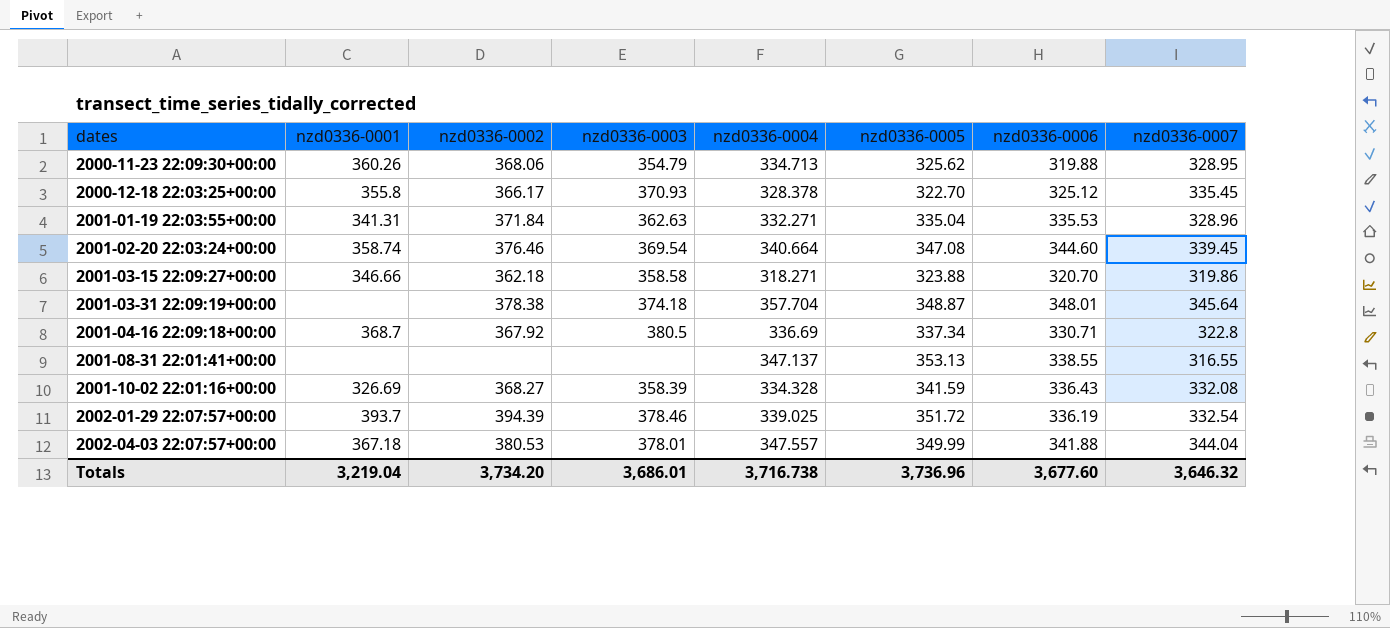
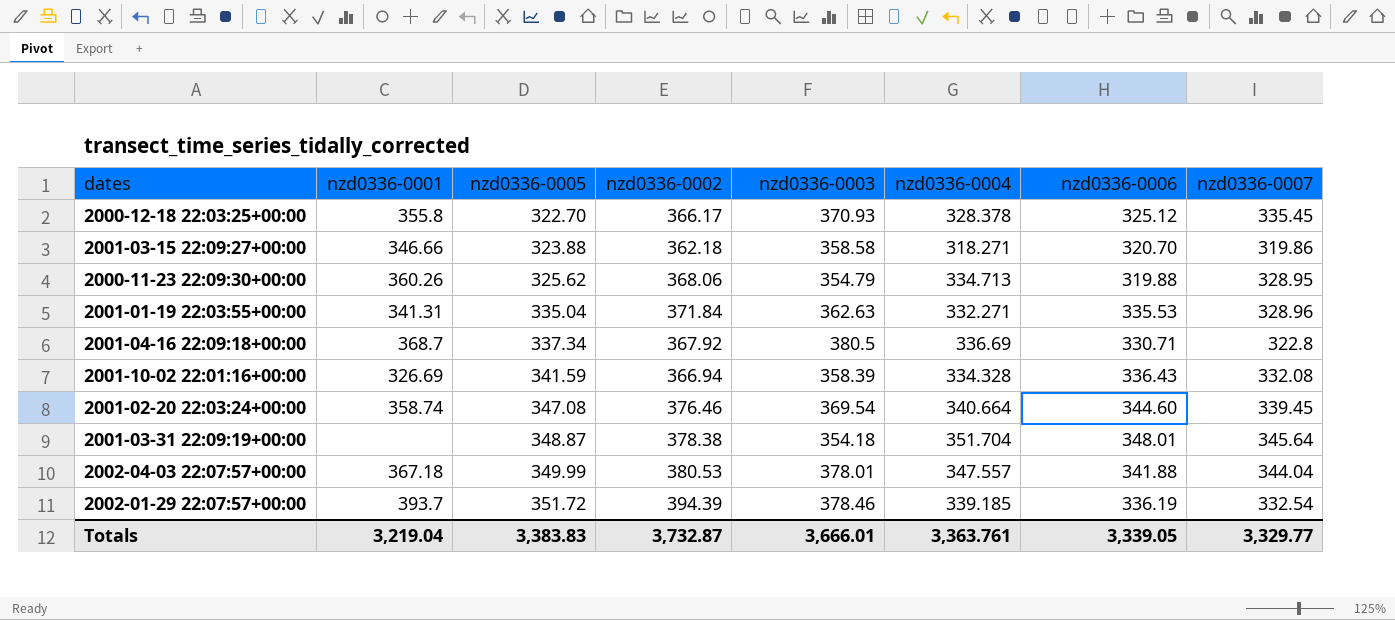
row order: dates ascending -> nzd0336-0005 ascending
column nzd0336-0005 | position: 6 -> 3
row 2001-08-31 22:01:41+00:00: none | none | none | 347.137 | 353.13 | 338.55 | 316.55 -> none
2001-10-02 22:01:16+00:00 | nzd0336-0002: 368.27 -> 366.94
2001-03-31 22:09:19+00:00 | nzd0336-0003: 374.18 -> 354.18
2001-03-31 22:09:19+00:00 | nzd0336-0004: 357.704 -> 351.704
2002-01-29 22:07:57+00:00 | nzd0336-0004: 339.025 -> 339.185
Totals | nzd0336-0005: 3,736.96 -> 3,383.83
Totals | nzd0336-0002: 3,734.20 -> 3,732.87
Totals | nzd0336-0003: 3,686.01 -> 3,666.01
Totals | nzd0336-0004: 3,716.738 -> 3,363.761
Totals | nzd0336-0006: 3,677.60 -> 3,339.05
Totals | nzd0336-0007: 3,646.32 -> 3,329.77

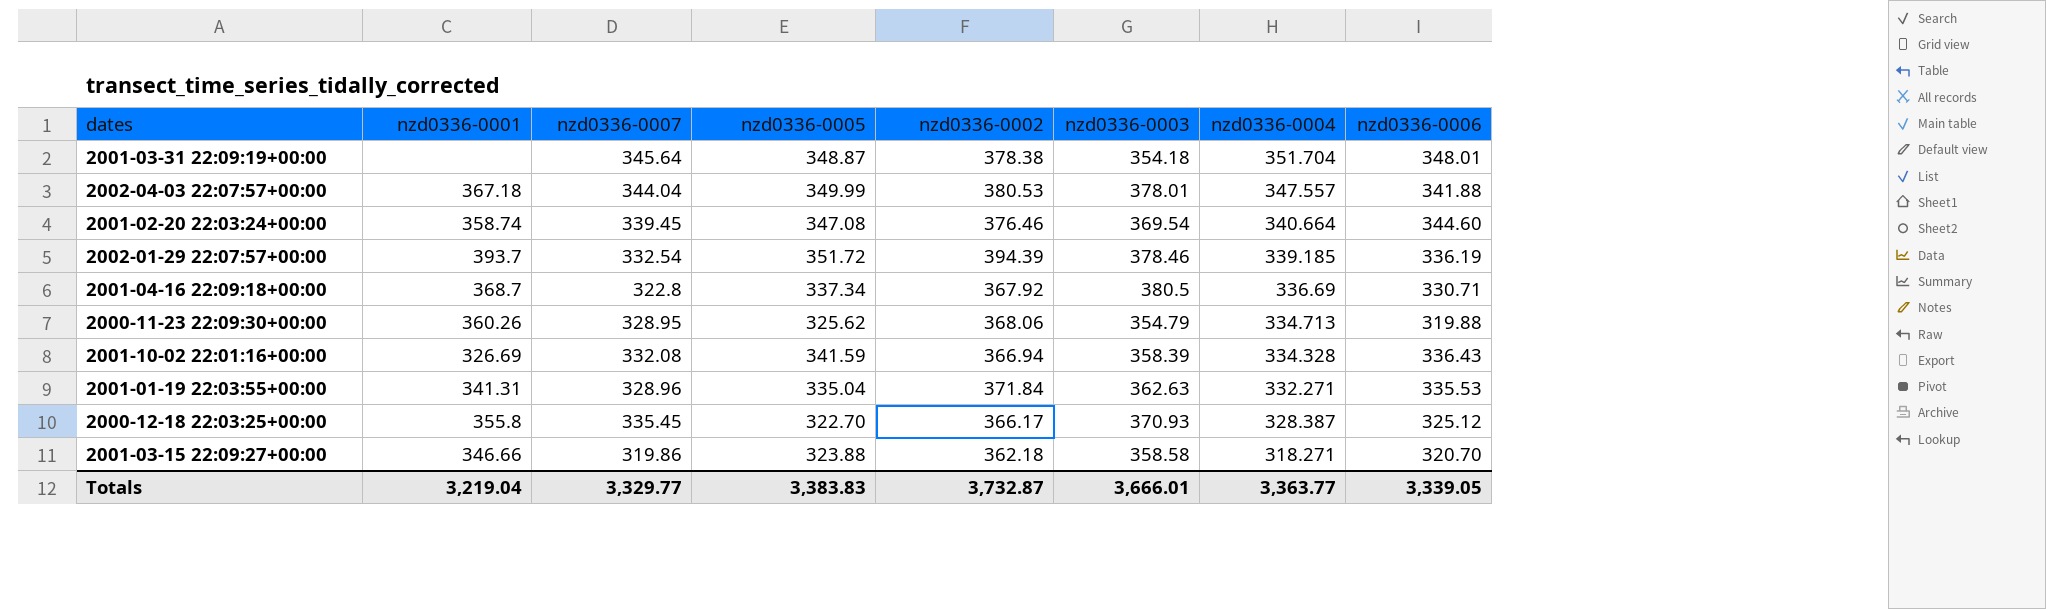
row order: nzd0336-0005 ascending -> nzd0336-0004 descending
column nzd0336-0007 | position: 8 -> 3
2000-12-18 22:03:25+00:00 | nzd0336-0004: 328.378 -> 328.387
Totals | nzd0336-0004: 3,363.761 -> 3,363.77

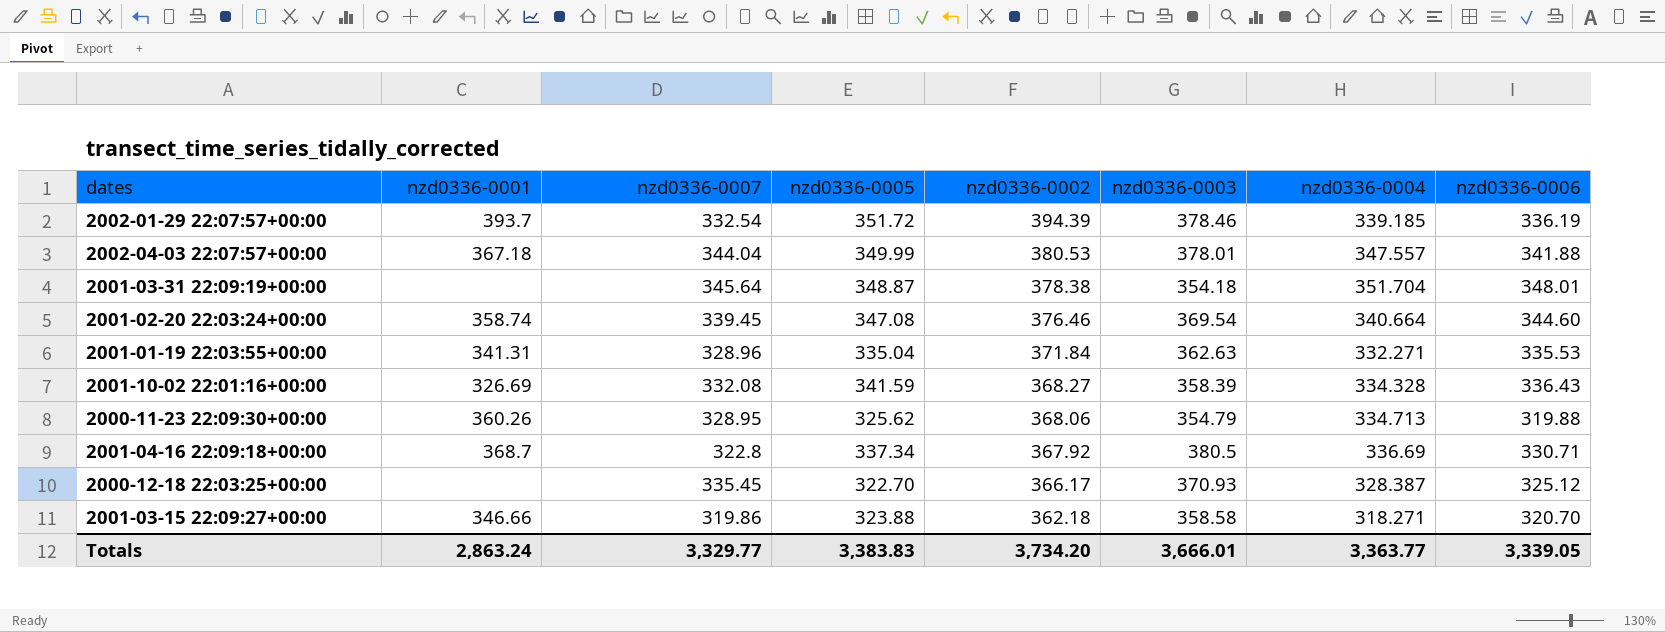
row order: nzd0336-0004 descending -> nzd0336-0002 descending
2001-10-02 22:01:16+00:00 | nzd0336-0002: 366.94 -> 368.27
2000-12-18 22:03:25+00:00 | nzd0336-0001: 355.8 -> none
Totals | nzd0336-0001: 3,219.04 -> 2,863.24
Totals | nzd0336-0002: 3,732.87 -> 3,734.20

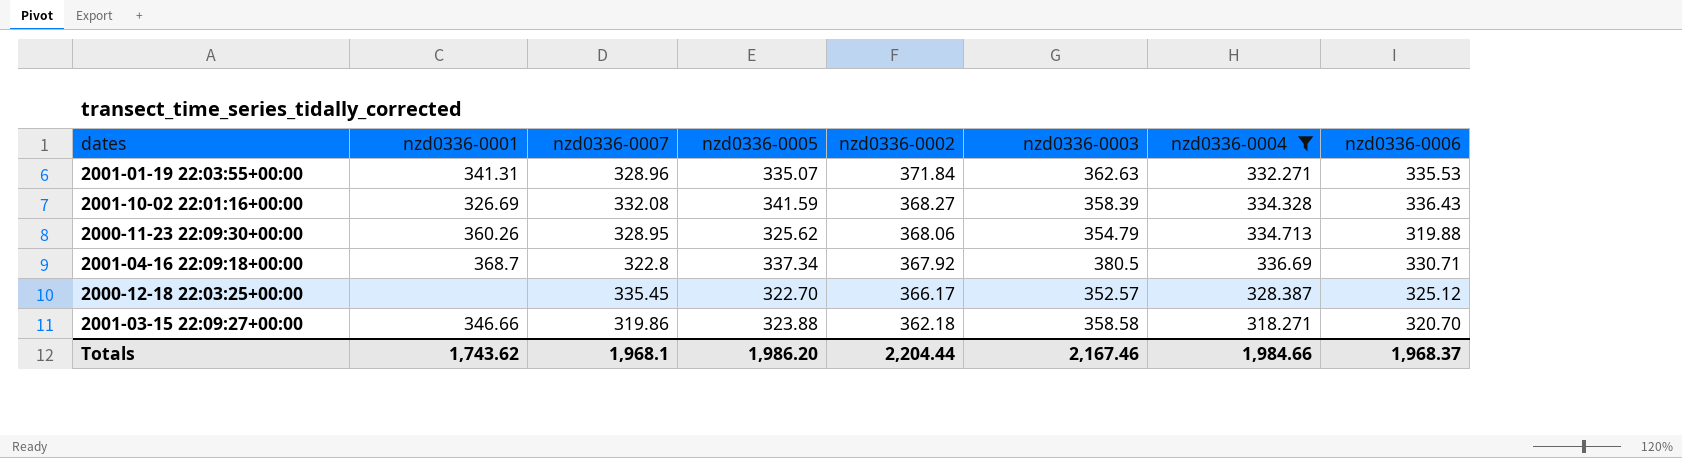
filter: none -> nzd0336-0004 <= 336.69
2001-01-19 22:03:55+00:00 | nzd0336-0005: 335.04 -> 335.07
2000-12-18 22:03:25+00:00 | nzd0336-0003: 370.93 -> 352.57
Totals | nzd0336-0001: 2,863.24 -> 1,743.62
Totals | nzd0336-0007: 3,329.77 -> 1,968.1
Totals | nzd0336-0005: 3,383.83 -> 1,986.20
Totals | nzd0336-0002: 3,734.20 -> 2,204.44
Totals | nzd0336-0003: 3,666.01 -> 2,167.46
Totals | nzd0336-0004: 3,363.77 -> 1,984.66
Totals | nzd0336-0006: 3,339.05 -> 1,968.37

